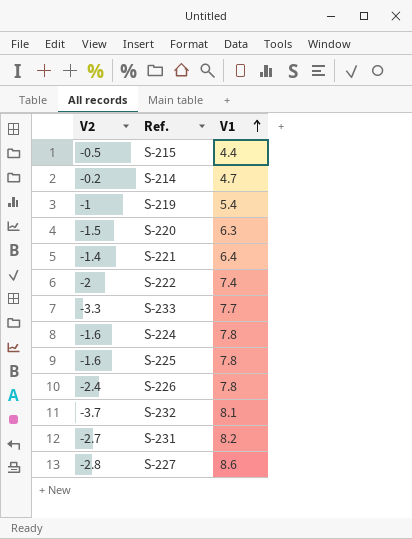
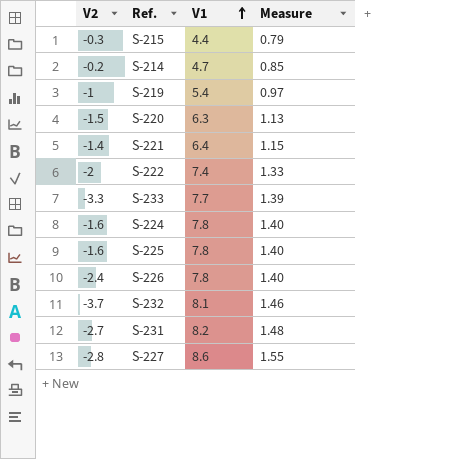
column Measure | formula: none -> [V1] * 0.18
S-215 | V2: -0.5 -> -0.3

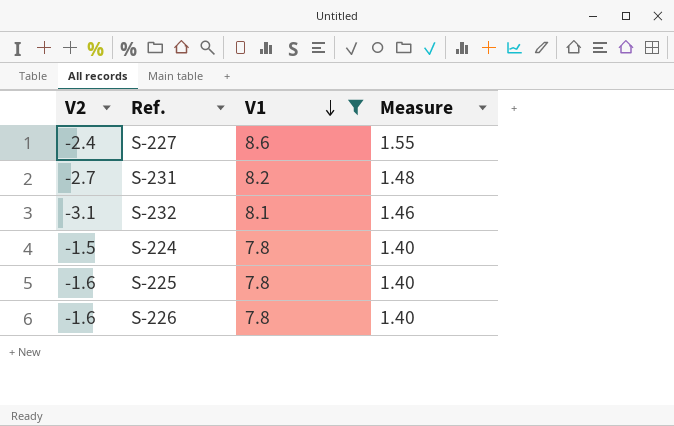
filter: none -> V1 >= 7.8
row order: V1 ascending -> V1 descending
S-227 | V2: -2.8 -> -2.4
S-232 | V2: -3.7 -> -3.1
S-224 | V2: -1.6 -> -1.5
S-226 | V2: -2.4 -> -1.6

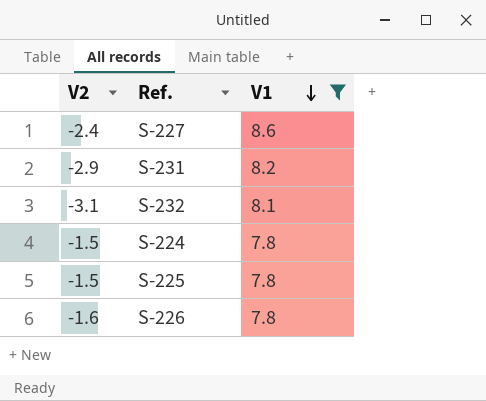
column Measure | formula: [V1] * 0.18 -> none
S-231 | V2: -2.7 -> -2.9
S-225 | V2: -1.6 -> -1.5

